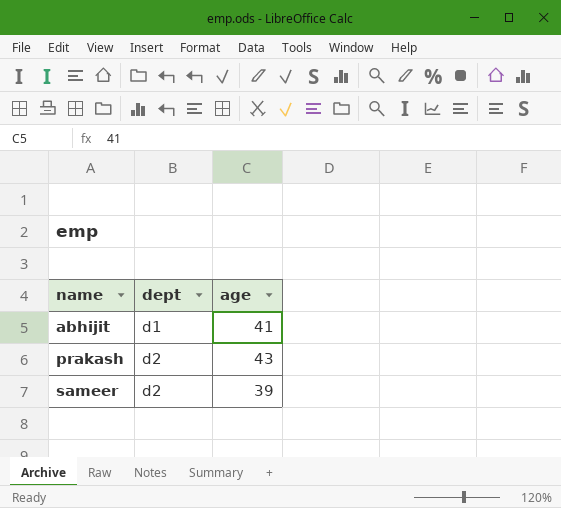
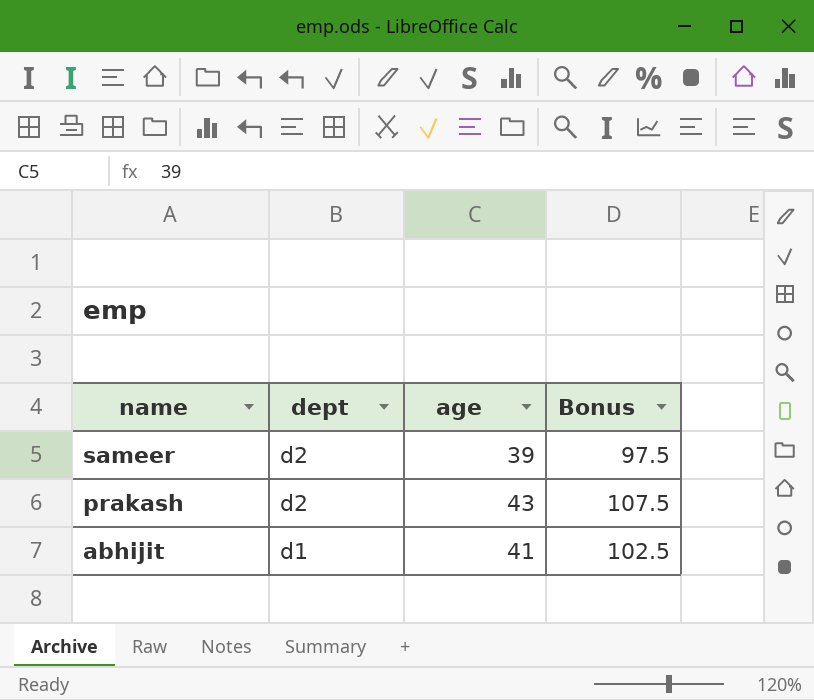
row order: name ascending -> name descending
column Bonus | formula: none -> [age] * 2.5

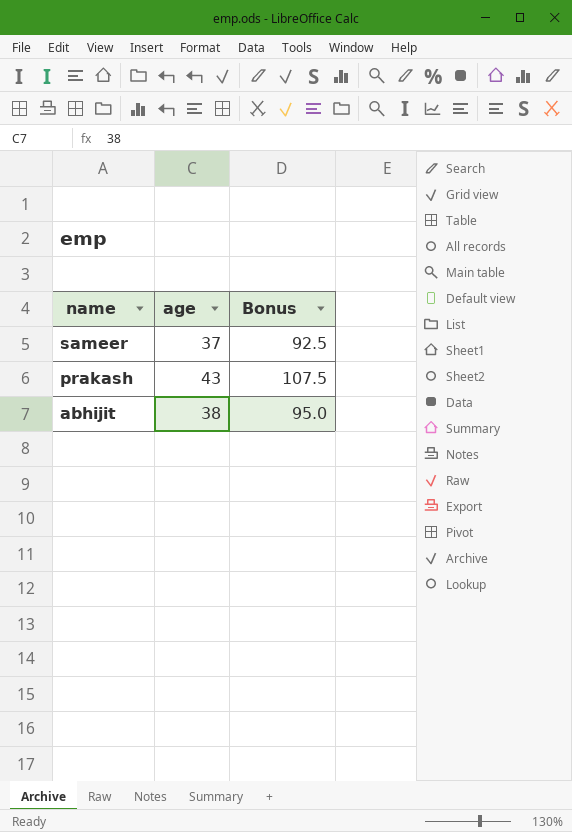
column dept | position: 2 -> none
sameer | age: 39 -> 37
sameer | Bonus: 97.5 -> 92.5
abhijit | age: 41 -> 38
abhijit | Bonus: 102.5 -> 95.0

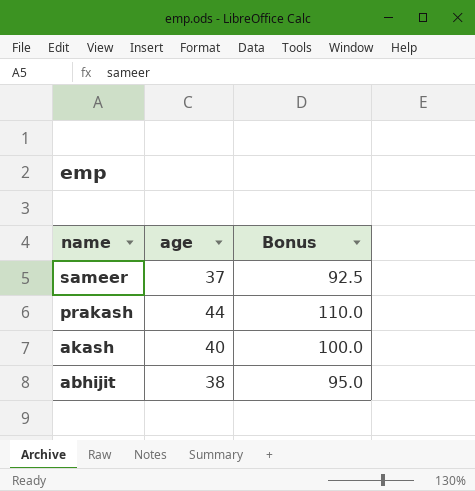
prakash | age: 43 -> 44
prakash | Bonus: 107.5 -> 110.0
row akash: none -> 40 | 100.0

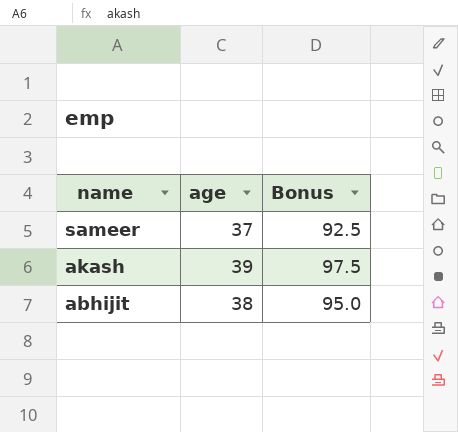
row prakash: 44 | 110.0 -> none
akash | age: 40 -> 39
akash | Bonus: 100.0 -> 97.5

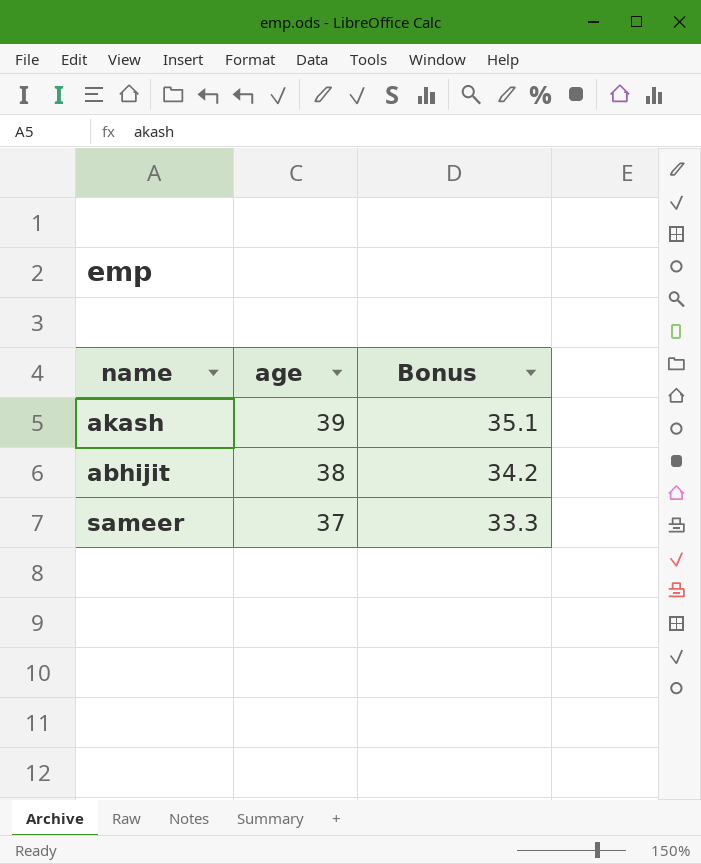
row order: name descending -> age descending
column Bonus | formula: [age] * 2.5 -> [age] * 0.9

